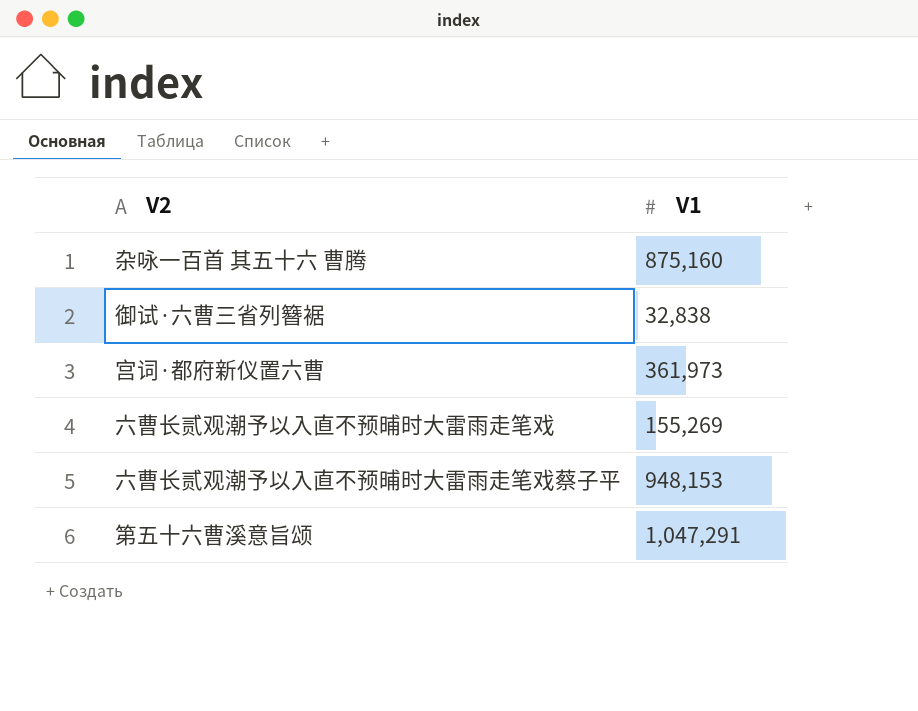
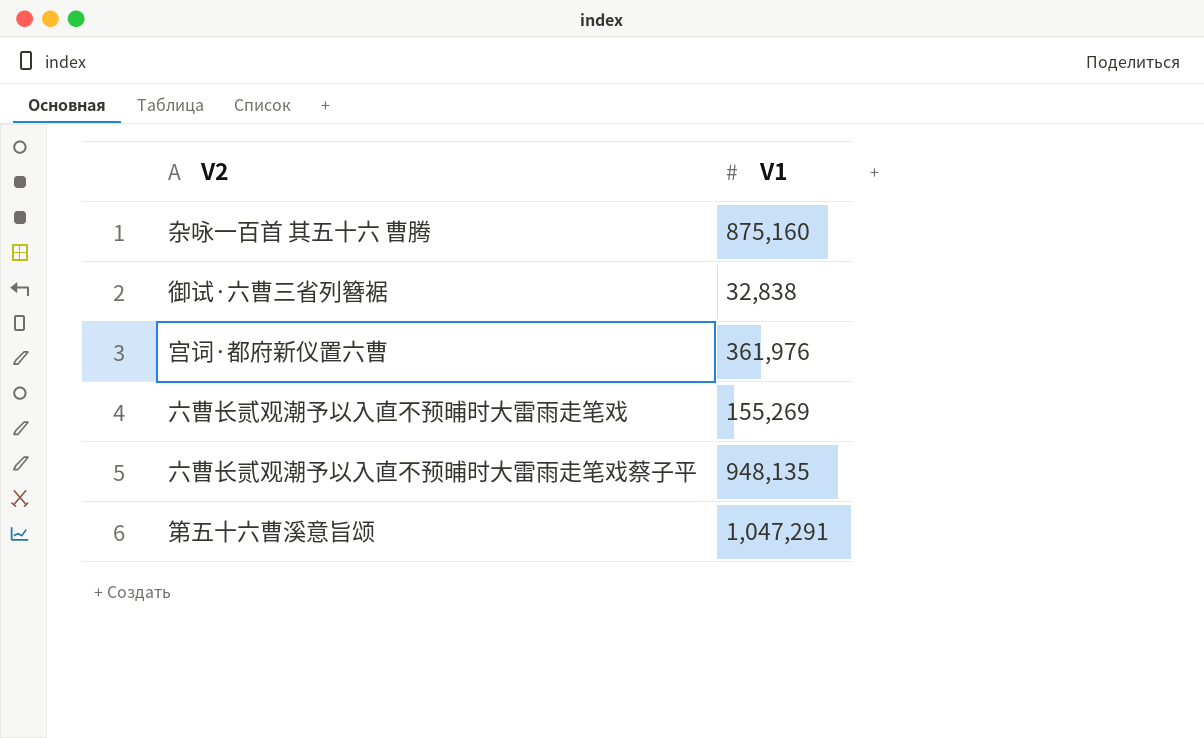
宫词·都府新仪置六曹 | V1: 361,973 -> 361,976
六曹长贰观潮予以入直不预晡时大雷雨走笔戏蔡子平 | V1: 948,153 -> 948,135

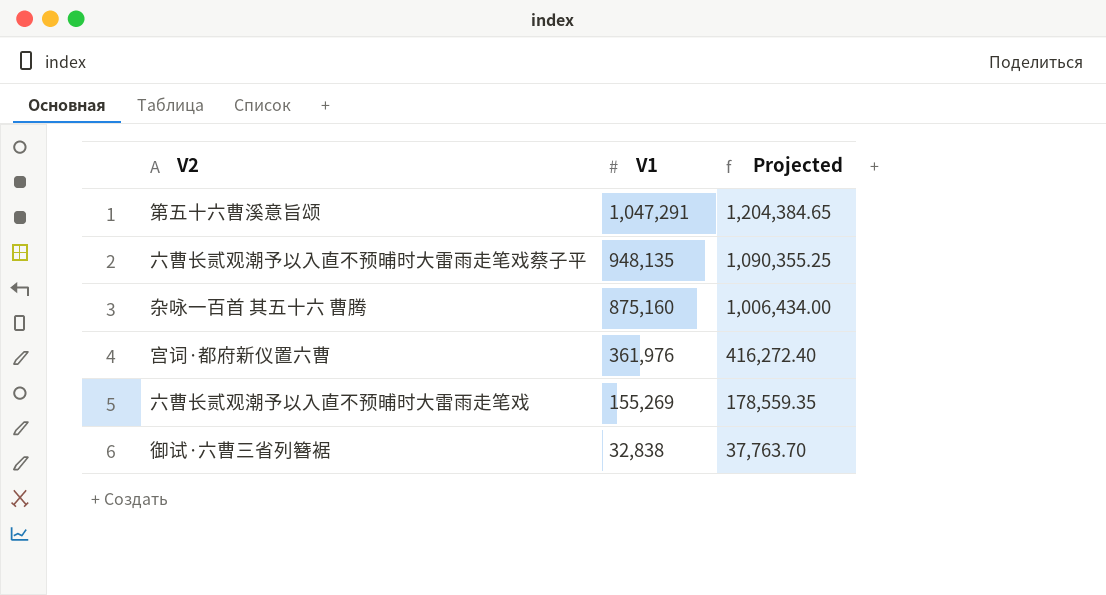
row order: none -> V1 descending
column Projected | formula: none -> [V1] * 1.15

